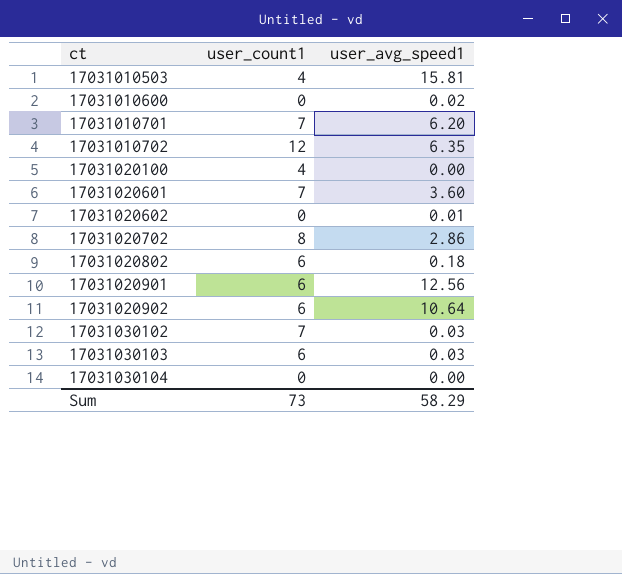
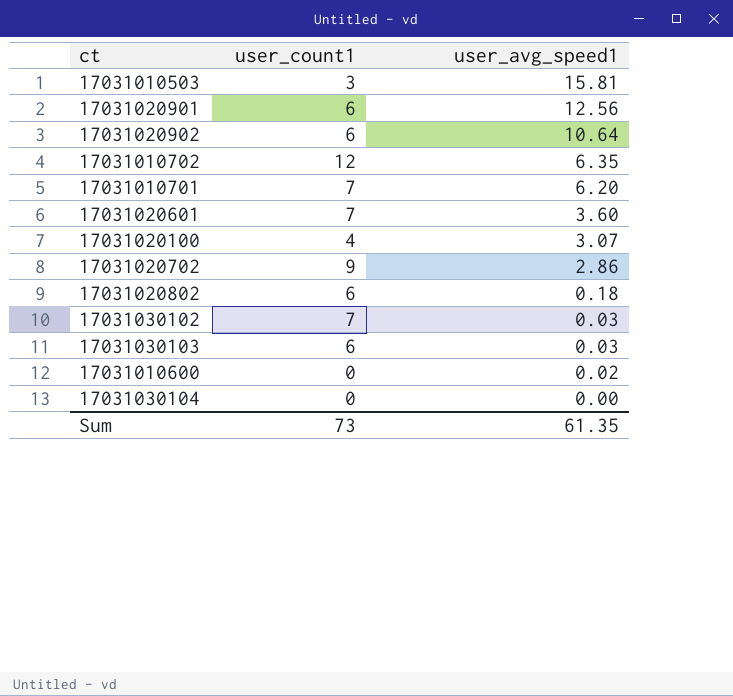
row order: ct ascending -> user_avg_speed1 descending
row 17031020602: 0 | 0.01 -> none
17031010503 | user_count1: 4 -> 3
17031020100 | user_avg_speed1: 0.00 -> 3.07
17031020702 | user_count1: 8 -> 9
Sum | user_avg_speed1: 58.29 -> 61.35

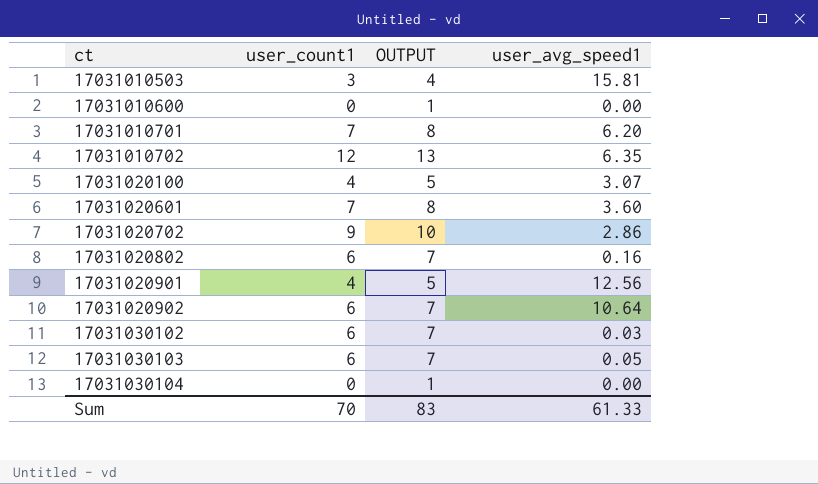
row order: user_avg_speed1 descending -> ct ascending
column OUTPUT | formula: none -> [user_count1] + 1
17031010600 | user_avg_speed1: 0.02 -> 0.00
17031020802 | user_avg_speed1: 0.18 -> 0.16
17031020901 | user_count1: 6 -> 4
17031030102 | user_count1: 7 -> 6
17031030103 | user_avg_speed1: 0.03 -> 0.05
Sum | user_count1: 73 -> 70
Sum | user_avg_speed1: 61.35 -> 61.33

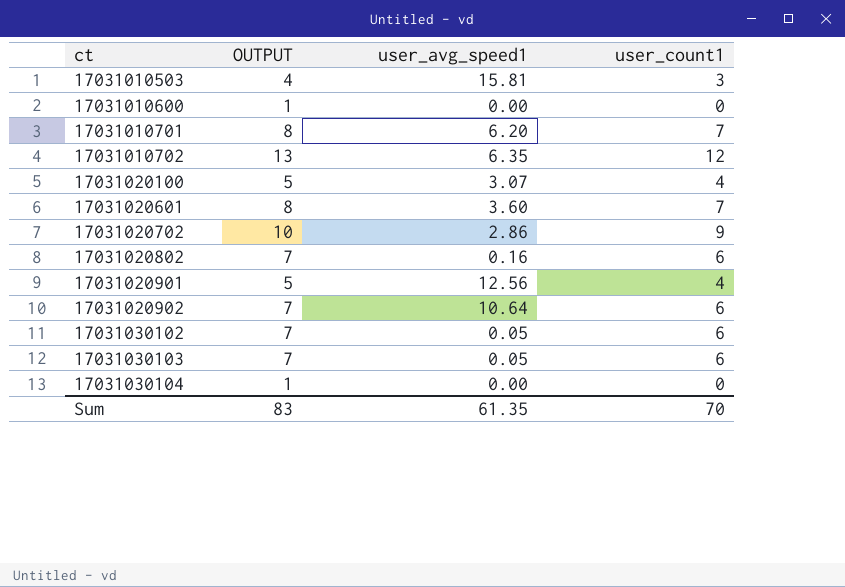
column user_count1 | position: 2 -> 4
17031030102 | user_avg_speed1: 0.03 -> 0.05
Sum | user_avg_speed1: 61.33 -> 61.35

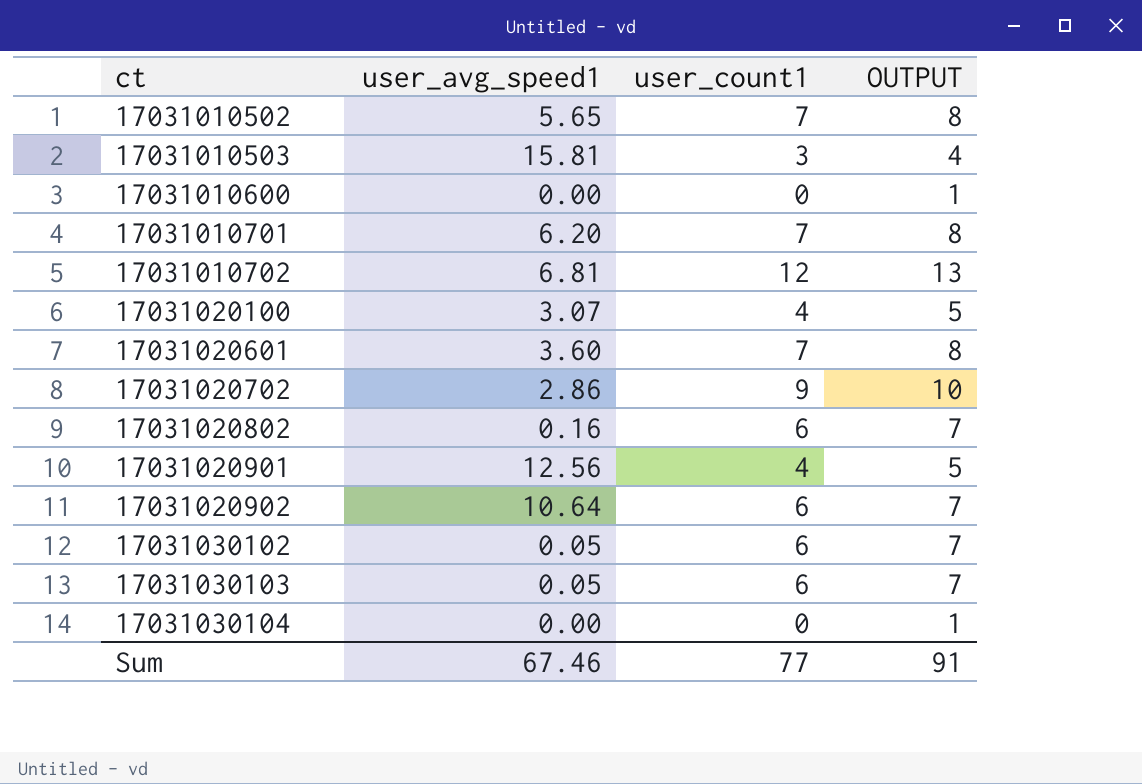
column OUTPUT | position: 2 -> 4
row 17031010502: none -> 5.65 | 7 | 8
17031010702 | user_avg_speed1: 6.35 -> 6.81
Sum | user_avg_speed1: 61.35 -> 67.46
Sum | user_count1: 70 -> 77
Sum | OUTPUT: 83 -> 91

